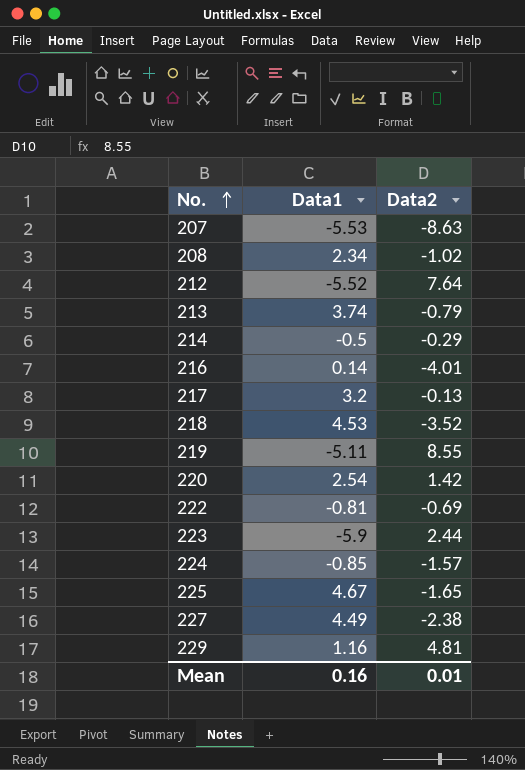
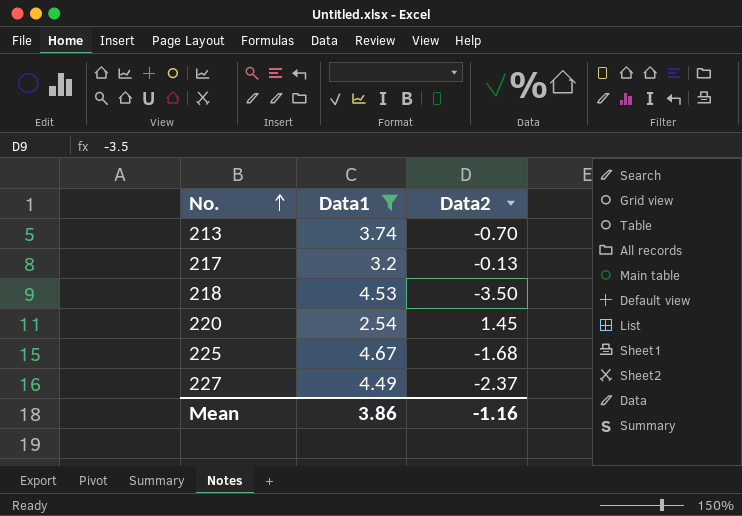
filter: none -> Data1 >= 2.54
213 | Data2: -0.79 -> -0.70
218 | Data2: -3.52 -> -3.50
220 | Data2: 1.42 -> 1.45
225 | Data2: -1.65 -> -1.68
227 | Data2: -2.38 -> -2.37
Mean | Data1: 0.16 -> 3.86
Mean | Data2: 0.01 -> -1.16

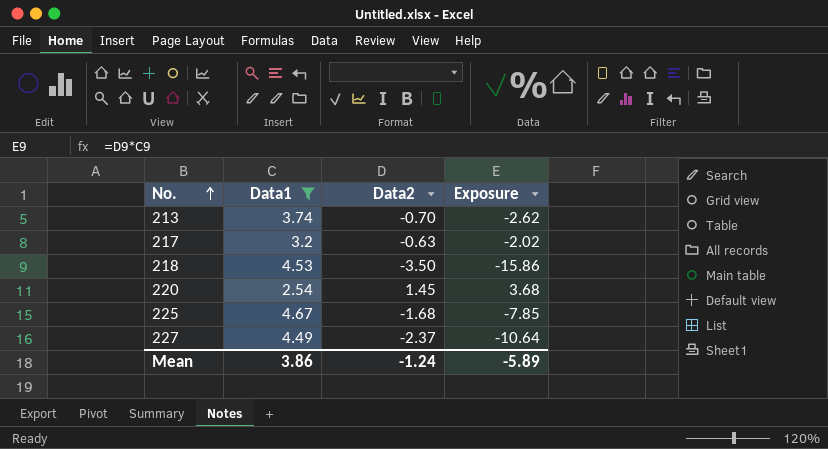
column Exposure | formula: none -> [Data1] * [Data2]
217 | Data2: -0.13 -> -0.63
Mean | Data2: -1.16 -> -1.24

